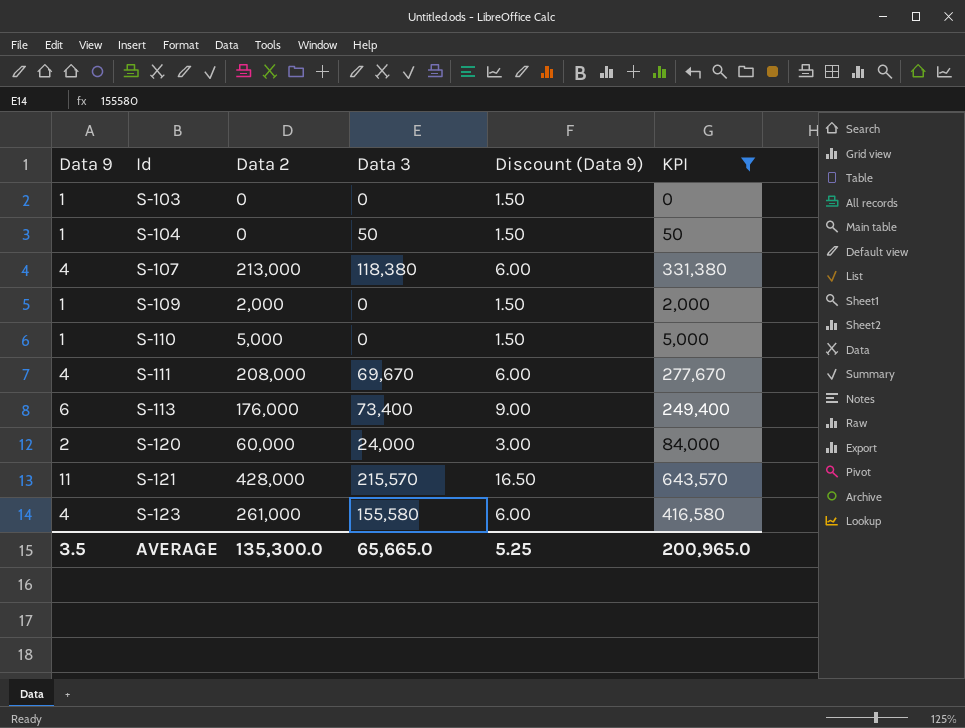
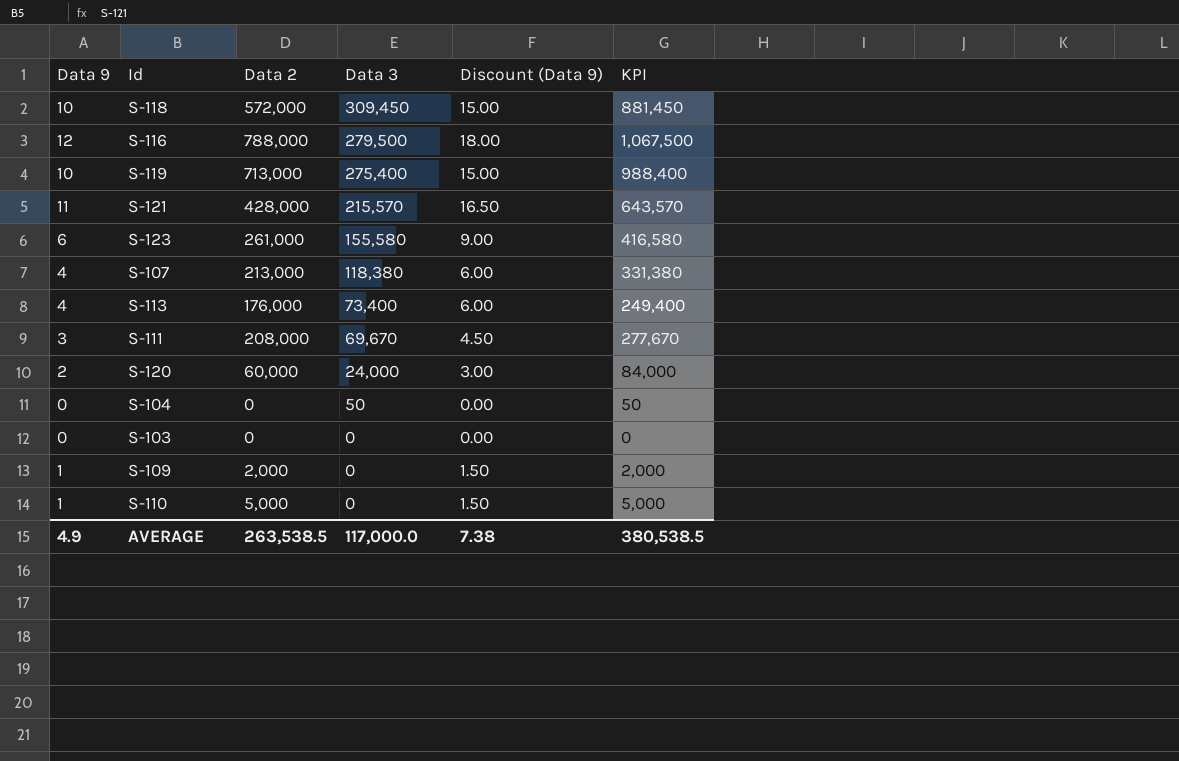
filter: KPI <= 643,570 -> none
row order: Id ascending -> Data 3 descending
S-123 | Data 9: 4 -> 6
S-123 | Discount (Data 9): 6.00 -> 9.00
S-113 | Data 9: 6 -> 4
S-113 | Discount (Data 9): 9.00 -> 6.00
S-111 | Data 9: 4 -> 3
S-111 | Discount (Data 9): 6.00 -> 4.50
S-104 | Data 9: 1 -> 0
S-104 | Discount (Data 9): 1.50 -> 0.00
S-103 | Data 9: 1 -> 0
S-103 | Discount (Data 9): 1.50 -> 0.00
AVERAGE | Data 9: 3.5 -> 4.9
AVERAGE | Data 2: 135,300.0 -> 263,538.5
AVERAGE | Data 3: 65,665.0 -> 117,000.0
AVERAGE | Discount (Data 9): 5.25 -> 7.38
AVERAGE | KPI: 200,965.0 -> 380,538.5

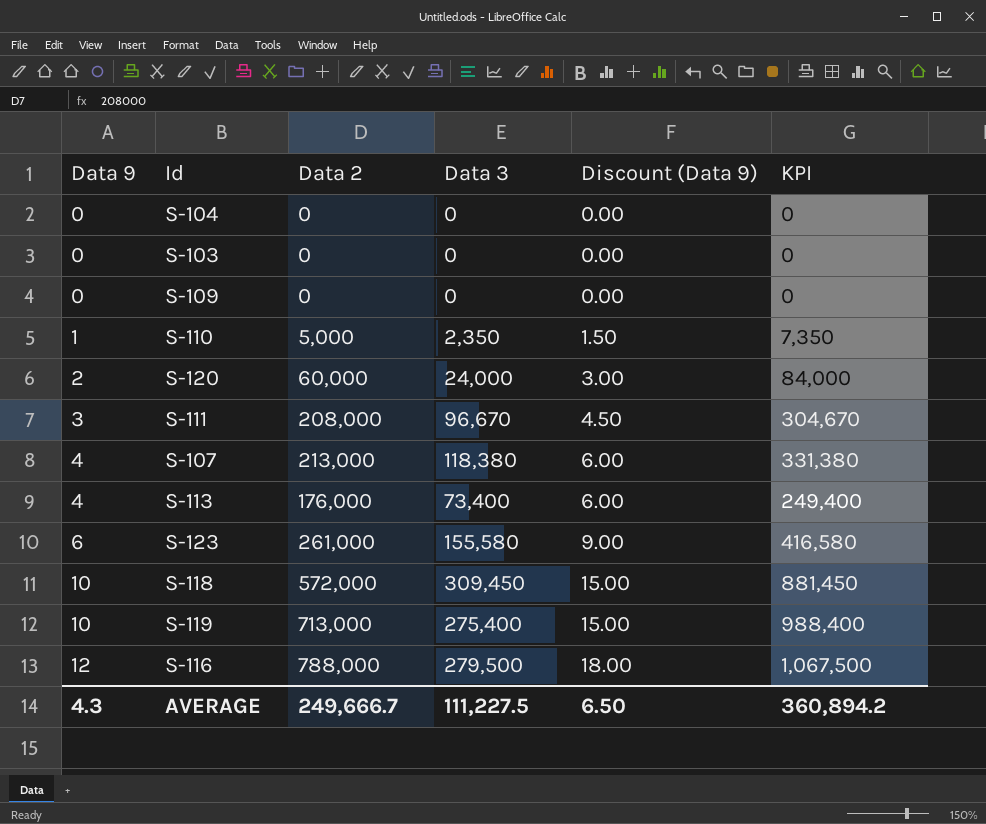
row order: Data 3 descending -> Data 9 ascending
row S-121: 11 | 428,000 | 215,570 | 16.50 | 643,570 -> none
S-104 | Data 3: 50 -> 0
S-104 | KPI: 50 -> 0
S-109 | Data 9: 1 -> 0
S-109 | Data 2: 2,000 -> 0
S-109 | Discount (Data 9): 1.50 -> 0.00
S-109 | KPI: 2,000 -> 0
S-110 | Data 3: 0 -> 2,350
S-110 | KPI: 5,000 -> 7,350
S-111 | Data 3: 69,670 -> 96,670
S-111 | KPI: 277,670 -> 304,670
AVERAGE | Data 9: 4.9 -> 4.3
AVERAGE | Data 2: 263,538.5 -> 249,666.7
AVERAGE | Data 3: 117,000.0 -> 111,227.5
AVERAGE | Discount (Data 9): 7.38 -> 6.50
AVERAGE | KPI: 380,538.5 -> 360,894.2

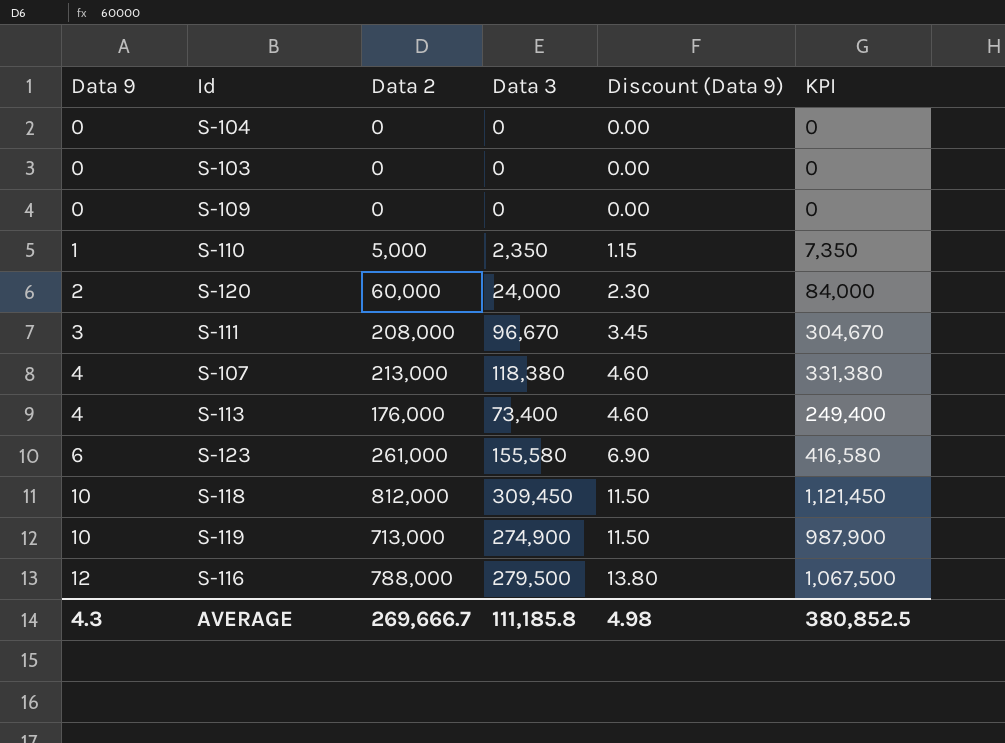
column Discount (Data 9) | formula: [Data 9] * 1.5 -> [Data 9] * 1.15
S-118 | Data 2: 572,000 -> 812,000
S-118 | KPI: 881,450 -> 1,121,450
S-119 | Data 3: 275,400 -> 274,900
S-119 | KPI: 988,400 -> 987,900
AVERAGE | Data 2: 249,666.7 -> 269,666.7
AVERAGE | Data 3: 111,227.5 -> 111,185.8
AVERAGE | Discount (Data 9): 6.50 -> 4.98
AVERAGE | KPI: 360,894.2 -> 380,852.5

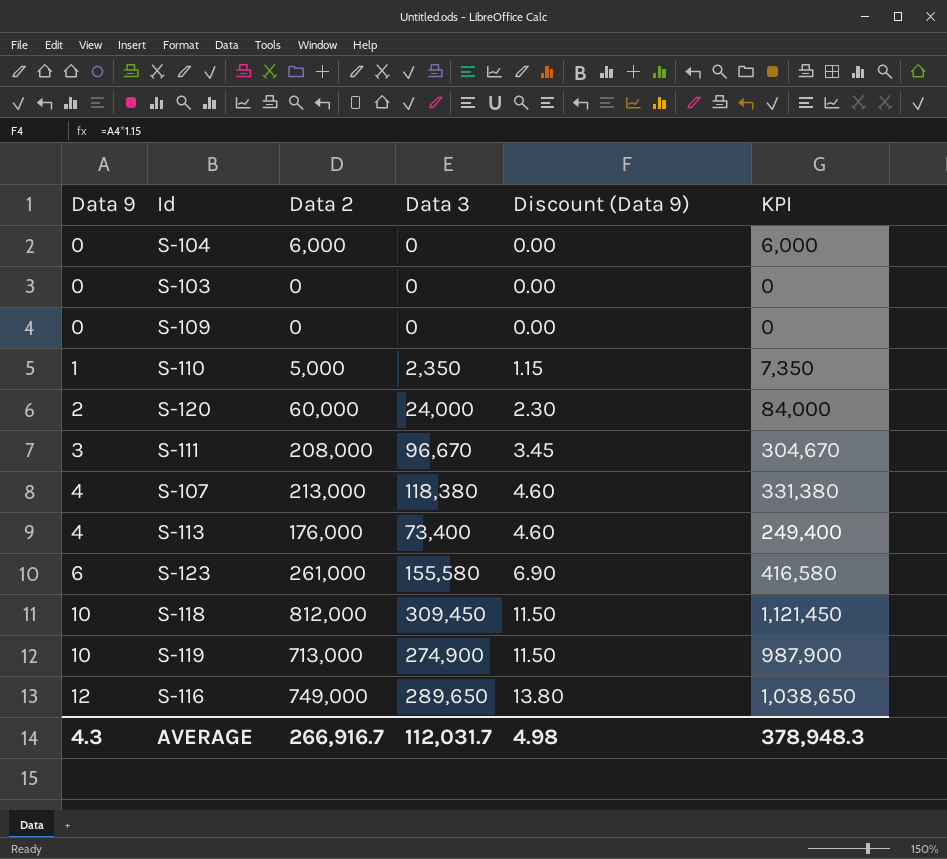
S-104 | Data 2: 0 -> 6,000
S-104 | KPI: 0 -> 6,000
S-116 | Data 2: 788,000 -> 749,000
S-116 | Data 3: 279,500 -> 289,650
S-116 | KPI: 1,067,500 -> 1,038,650
AVERAGE | Data 2: 269,666.7 -> 266,916.7
AVERAGE | Data 3: 111,185.8 -> 112,031.7
AVERAGE | KPI: 380,852.5 -> 378,948.3

